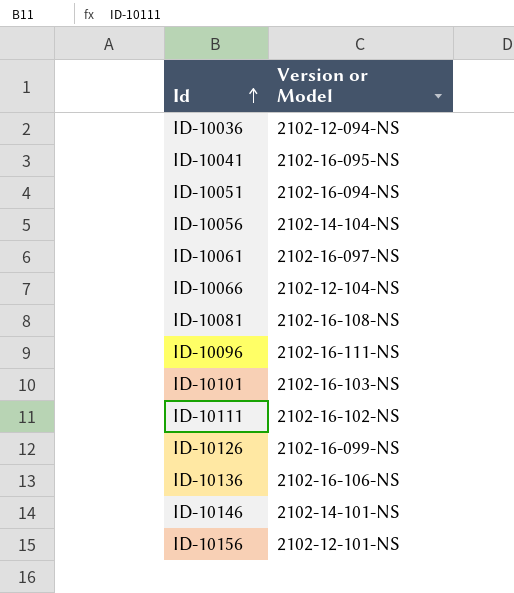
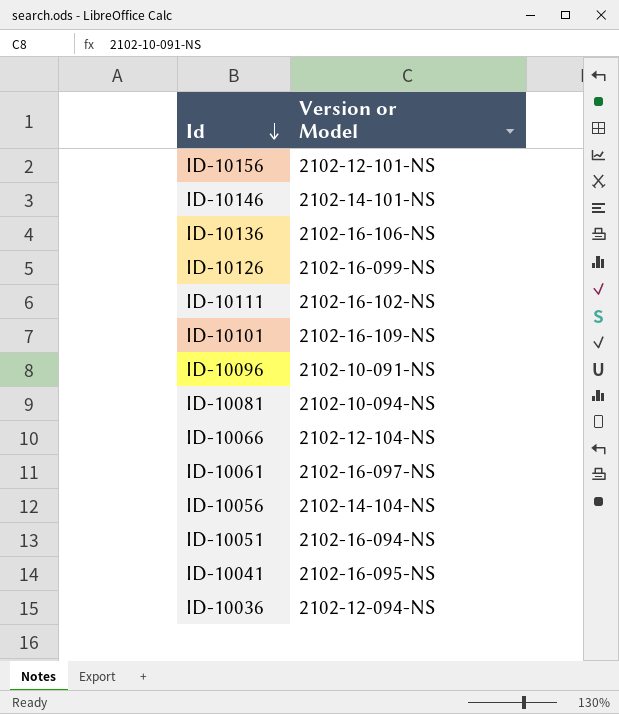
row order: Id ascending -> Id descending
ID-10101 | Version or Model: 2102-16-103-NS -> 2102-16-109-NS
ID-10096 | Version or Model: 2102-16-111-NS -> 2102-10-091-NS
ID-10081 | Version or Model: 2102-16-108-NS -> 2102-10-094-NS

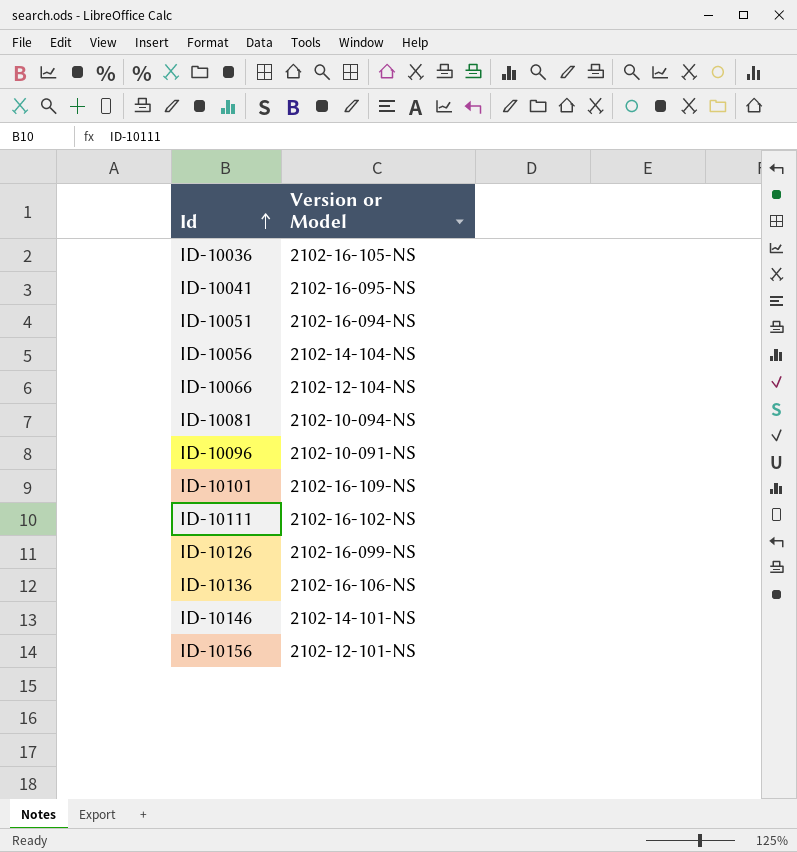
row order: Id descending -> Id ascending
row ID-10061: 2102-16-097-NS -> none
ID-10036 | Version or Model: 2102-12-094-NS -> 2102-16-105-NS

